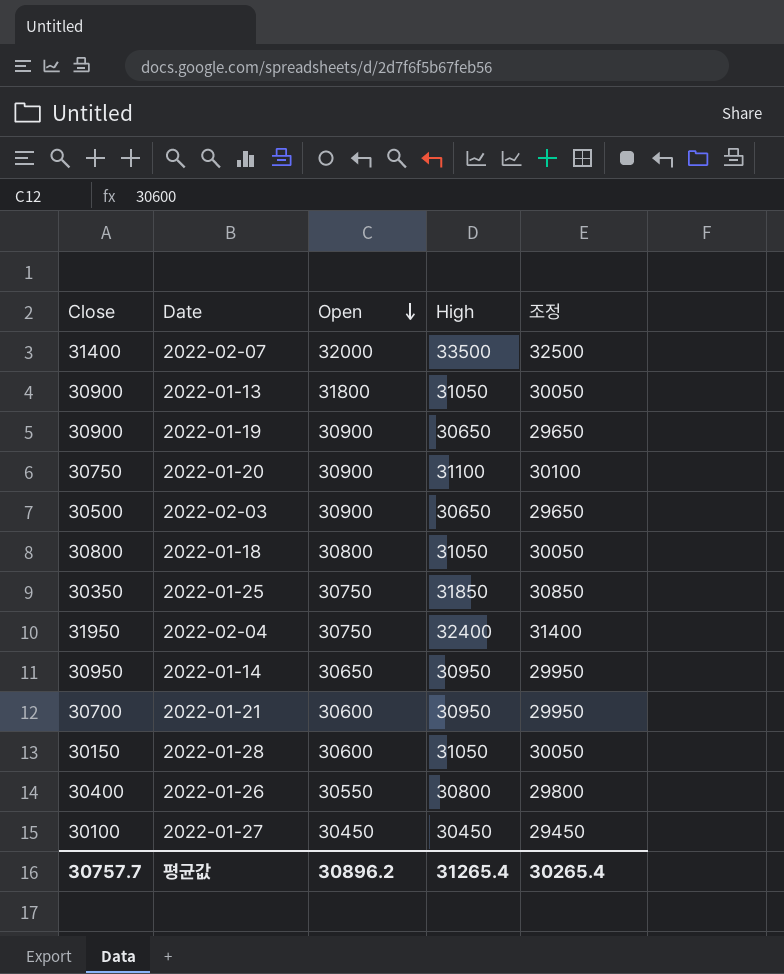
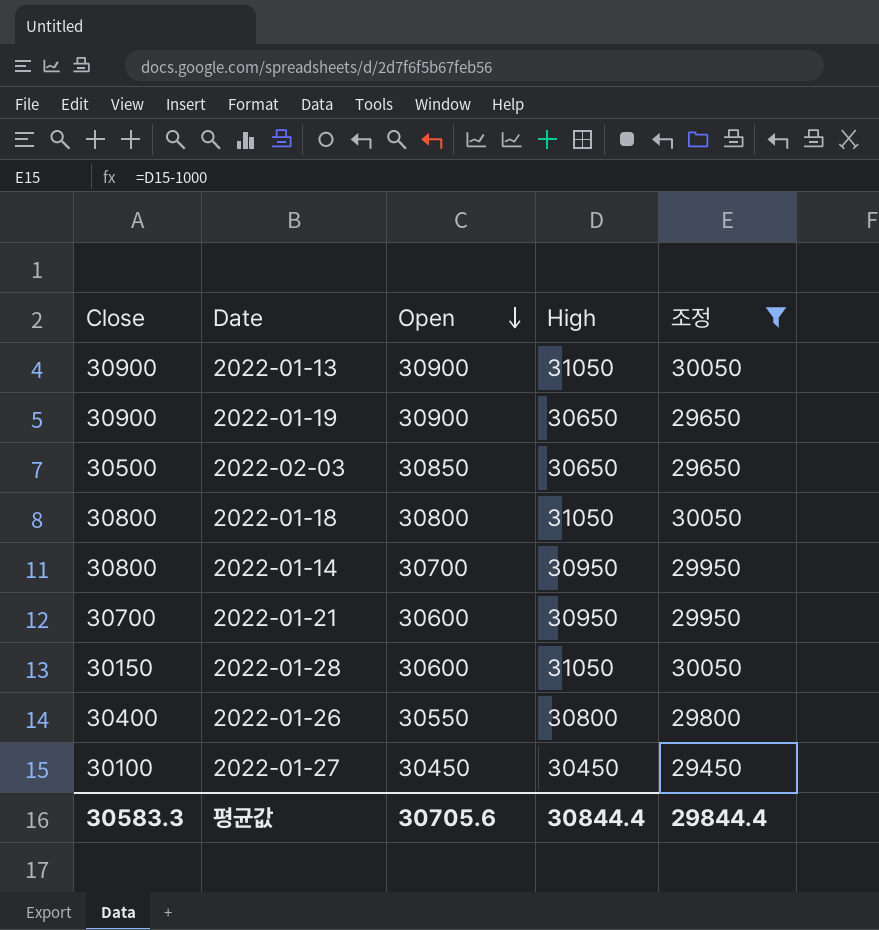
filter: none -> 조정 <= 30050
2022-01-13 | Open: 31800 -> 30900
2022-02-03 | Open: 30900 -> 30850
2022-01-14 | Close: 30950 -> 30800
2022-01-14 | Open: 30650 -> 30700
평균값 | Close: 30757.7 -> 30583.3
평균값 | Open: 30896.2 -> 30705.6
평균값 | High: 31265.4 -> 30844.4
평균값 | 조정: 30265.4 -> 29844.4

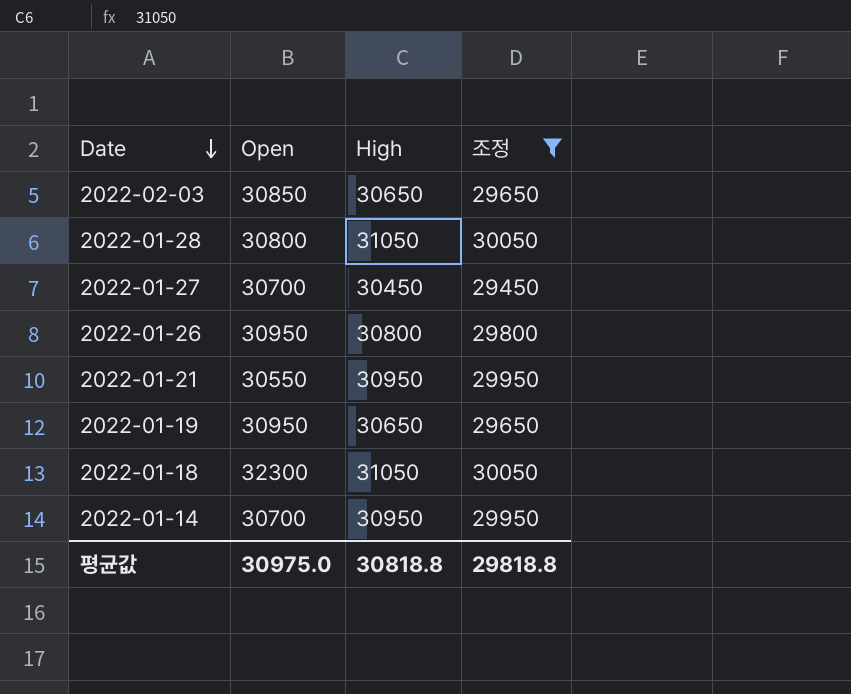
row order: Open descending -> Date descending
column Close | position: 1 -> none
row 2022-01-13: 30900 | 30900 | 31050 | 30050 -> none
2022-01-28 | Open: 30600 -> 30800
2022-01-27 | Open: 30450 -> 30700
2022-01-26 | Open: 30550 -> 30950
2022-01-21 | Open: 30600 -> 30550
2022-01-19 | Open: 30900 -> 30950
2022-01-18 | Open: 30800 -> 32300
평균값 | Open: 30705.6 -> 30975.0
평균값 | High: 30844.4 -> 30818.8
평균값 | 조정: 29844.4 -> 29818.8

